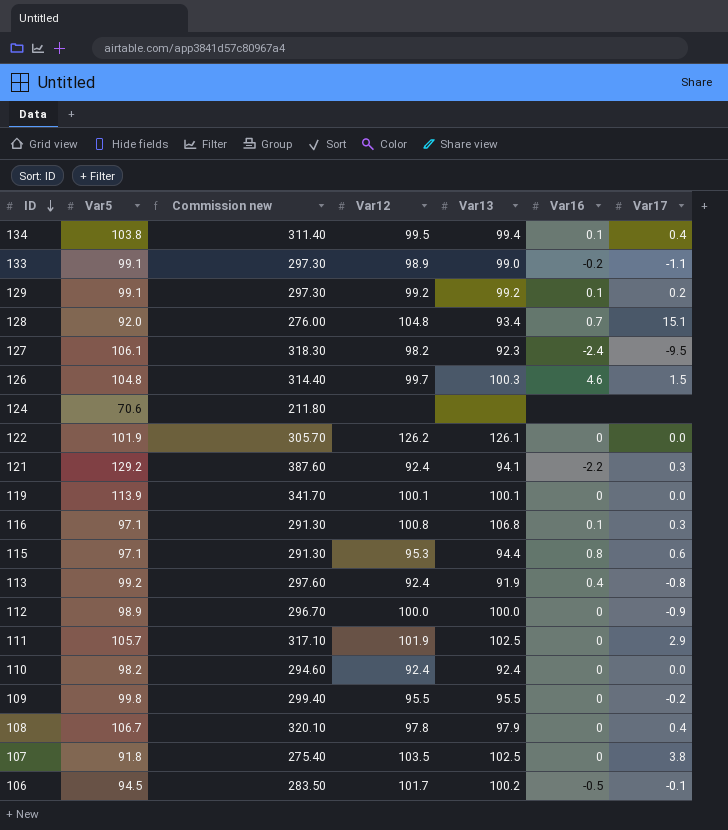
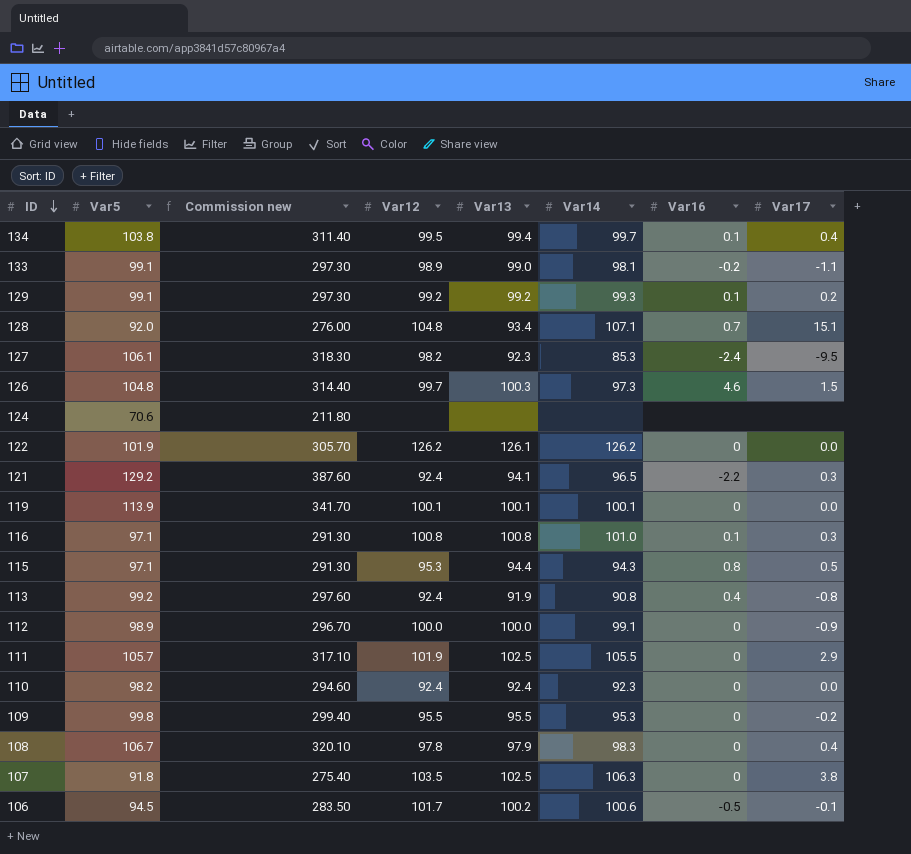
column Var14 | position: none -> 6
116 | Var13: 106.8 -> 100.8
115 | Var17: 0.6 -> 0.5

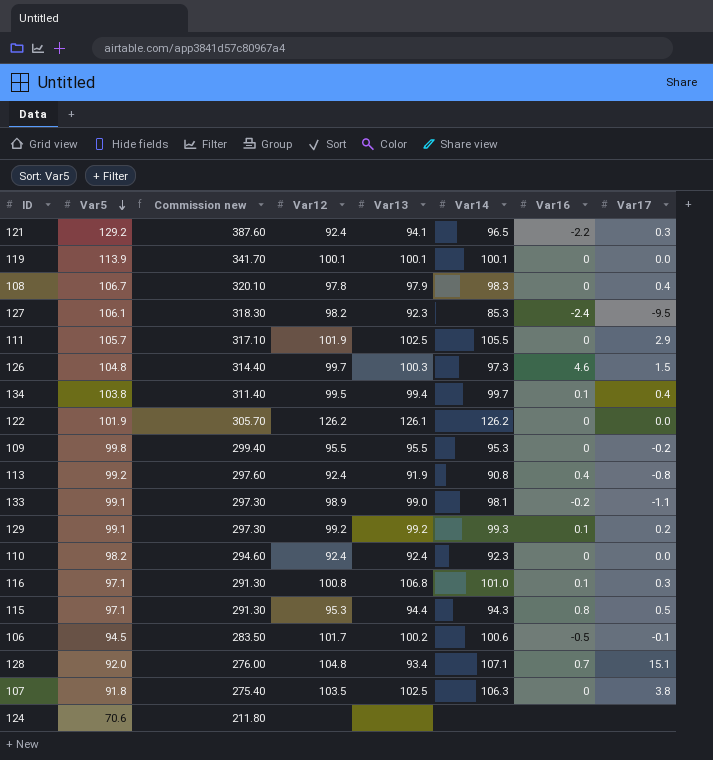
row order: ID descending -> Var5 descending
row 112: 98.9 | 296.70 | 100.0 | 100.0 | 99.1 | 0 | -0.9 -> none
116 | Var13: 100.8 -> 106.8

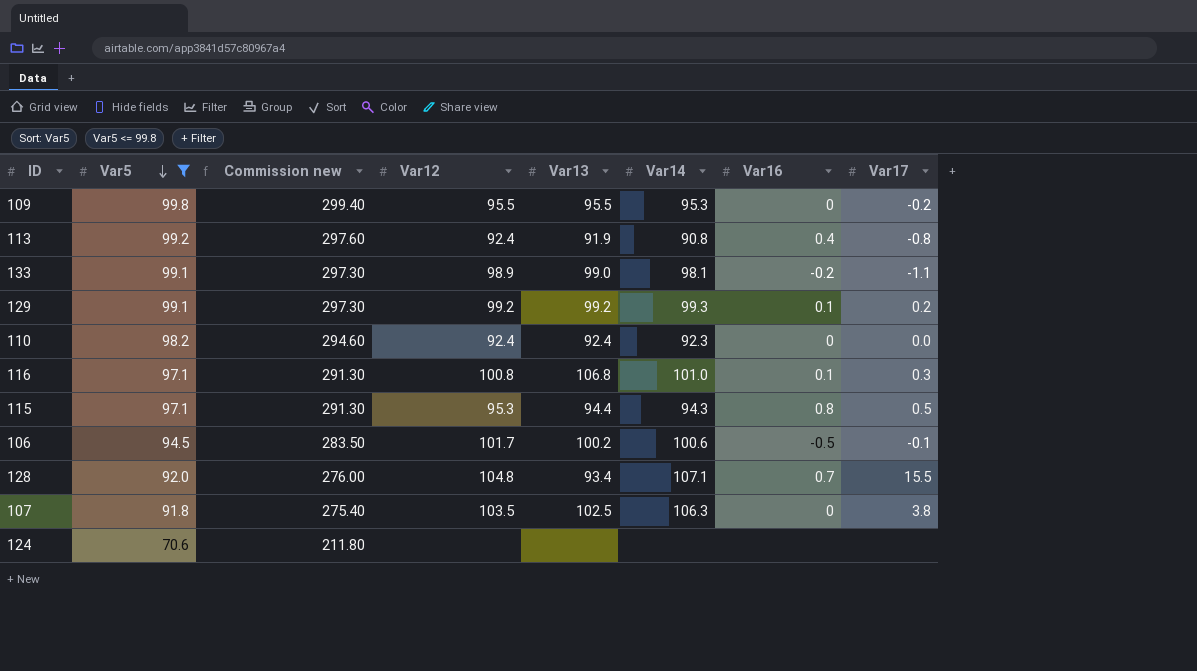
filter: none -> Var5 <= 99.8
128 | Var17: 15.1 -> 15.5

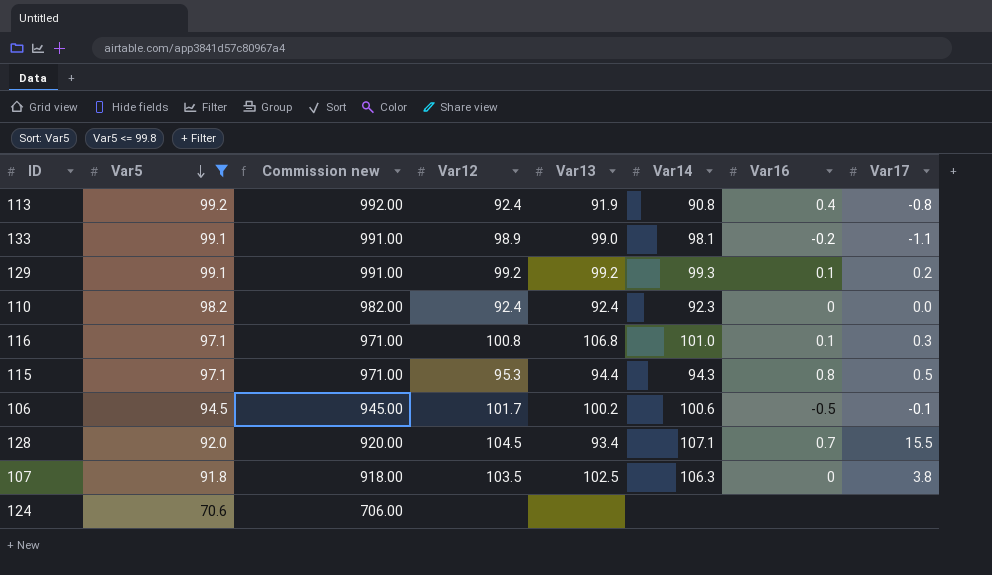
column Commission new | formula: [Var5] * 3 -> [Var5] * 10
row 109: 99.8 | 299.40 | 95.5 | 95.5 | 95.3 | 0 | -0.2 -> none
128 | Var12: 104.8 -> 104.5

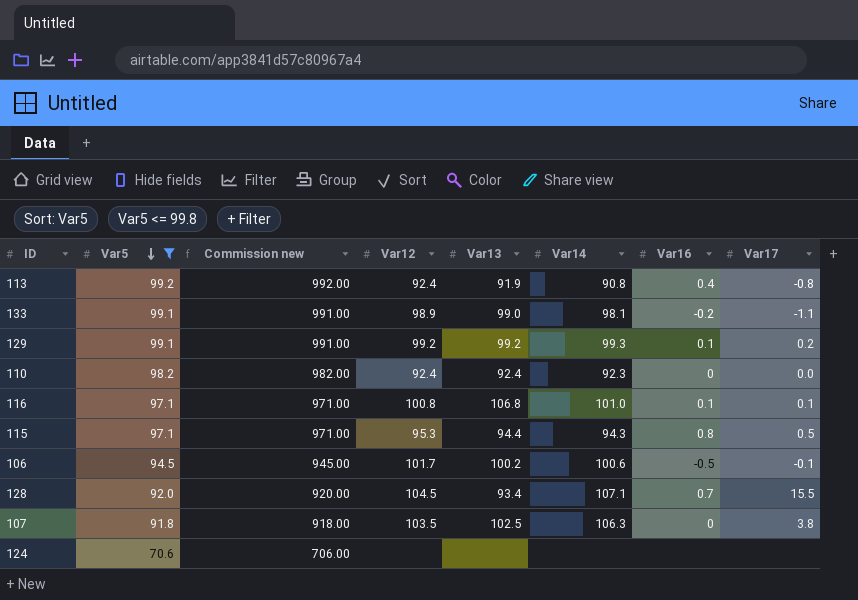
116 | Var17: 0.3 -> 0.1

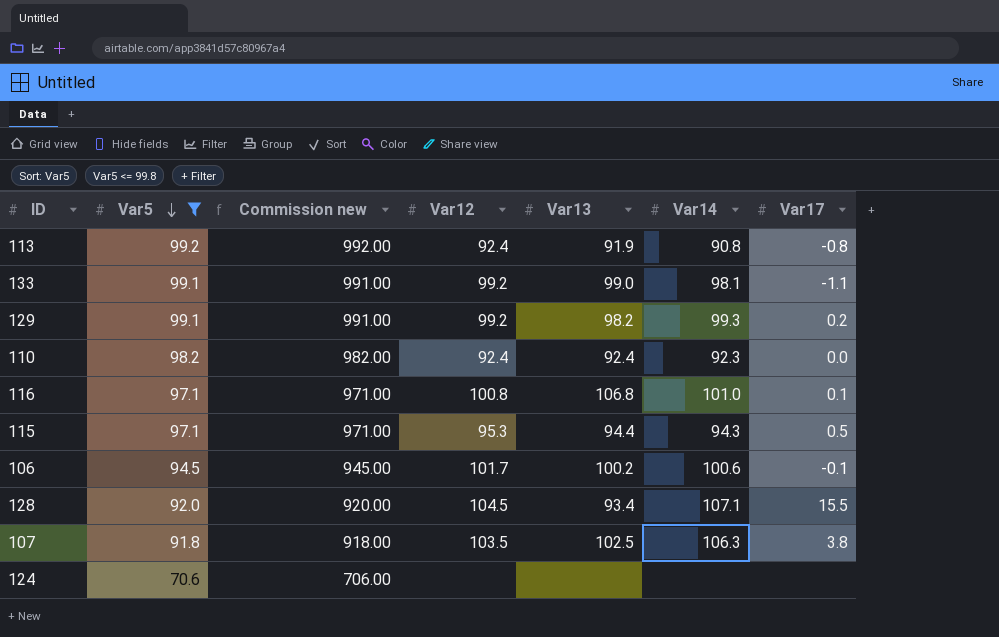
column Var16 | position: 7 -> none
133 | Var12: 98.9 -> 99.2
129 | Var13: 99.2 -> 98.2

